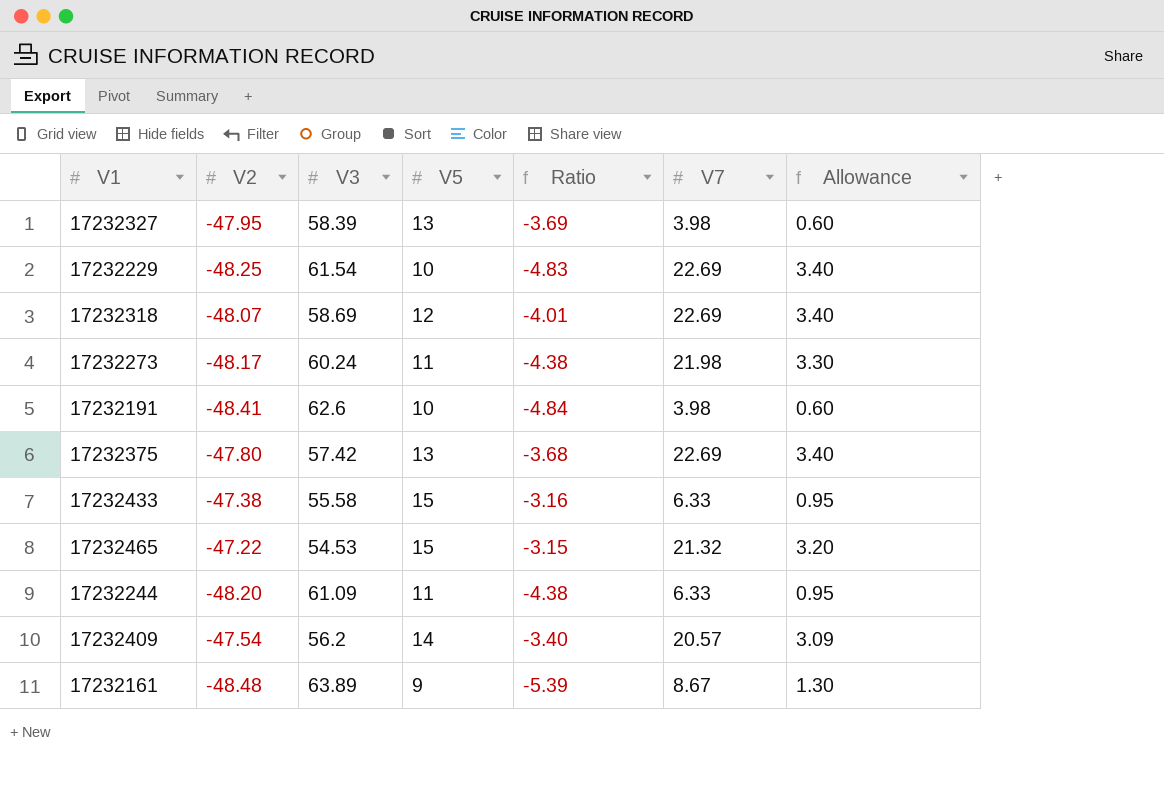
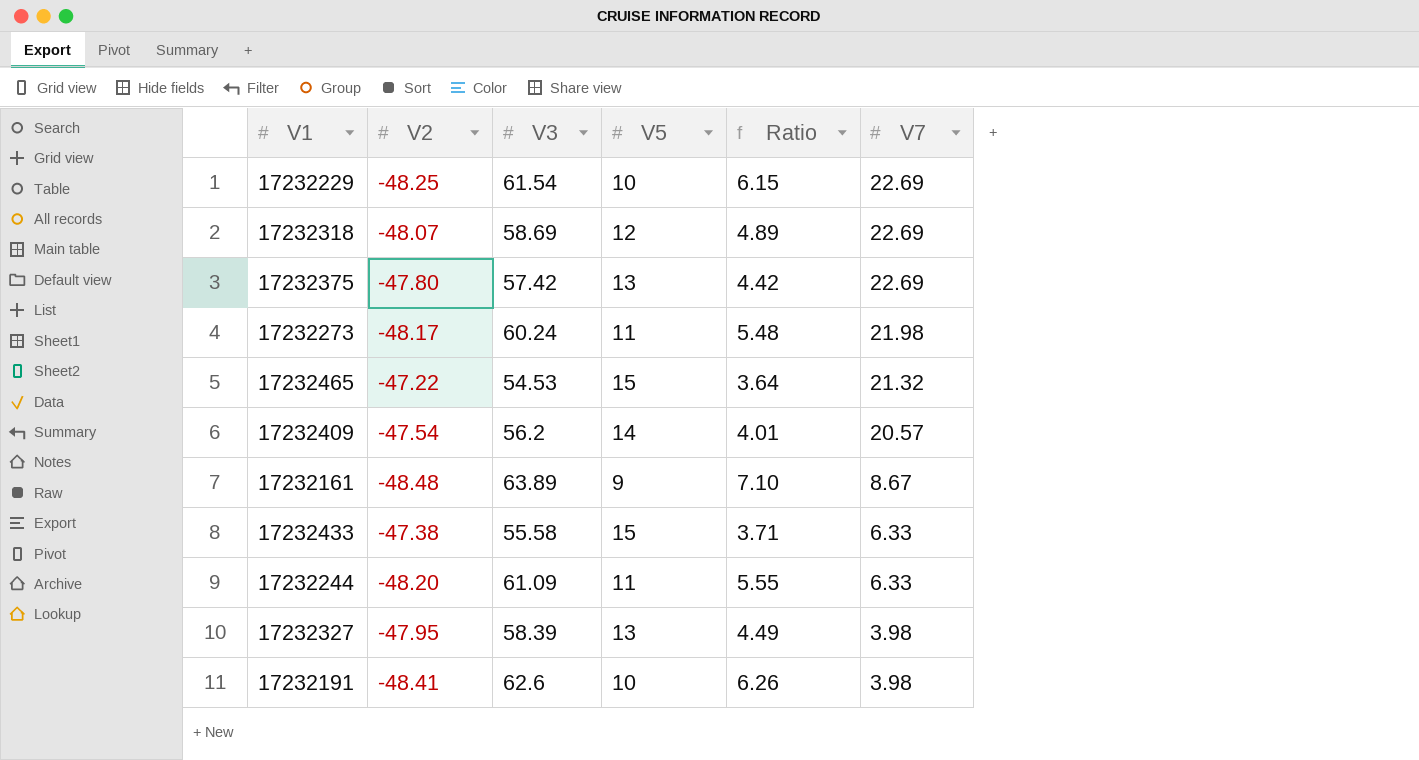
row order: none -> V7 descending
column Allowance | formula: [V7] * 0.15 -> none
column Ratio | formula: [V2] / [V5] -> [V3] / [V5]

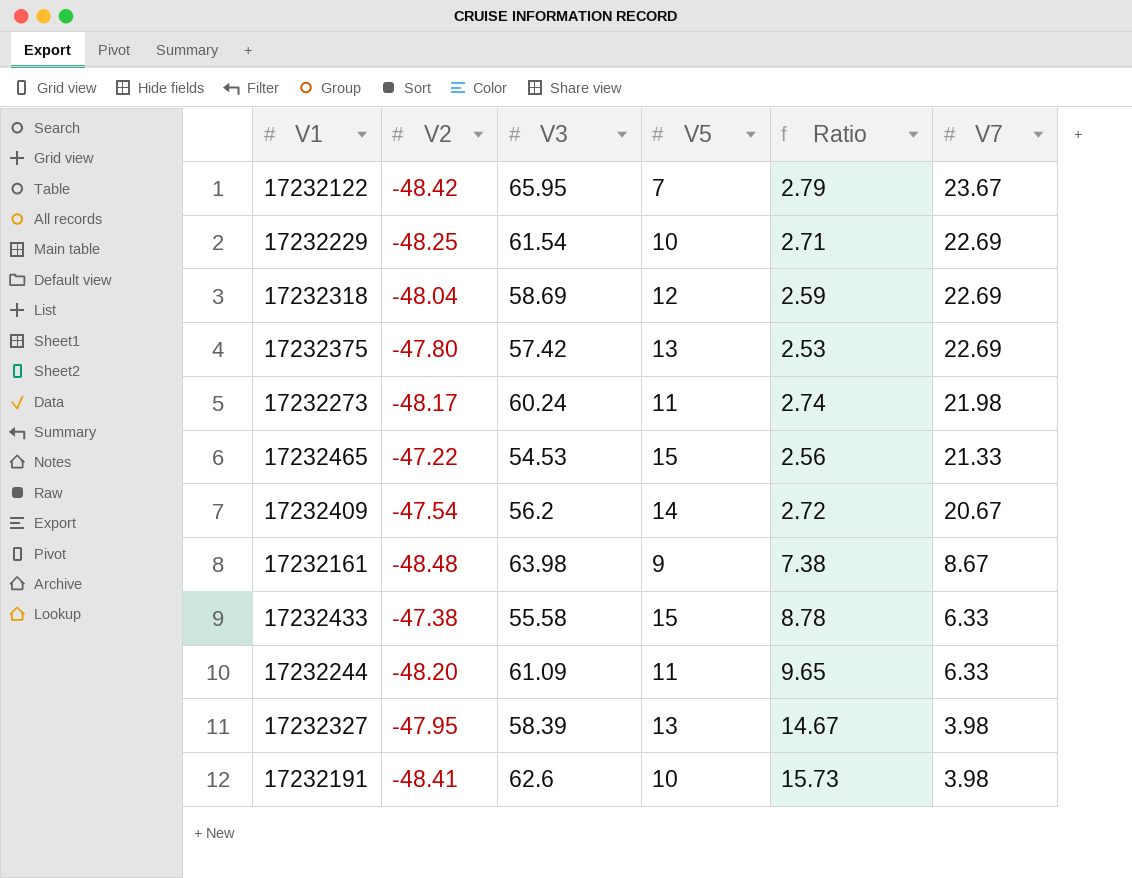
column Ratio | formula: [V3] / [V5] -> [V3] / [V7]
row 17232122: none -> -48.42 | 65.95 | 7 | 2.79 | 23.67
17232318 | V2: -48.07 -> -48.04
17232465 | V7: 21.32 -> 21.33
17232409 | V7: 20.57 -> 20.67
17232161 | V3: 63.89 -> 63.98

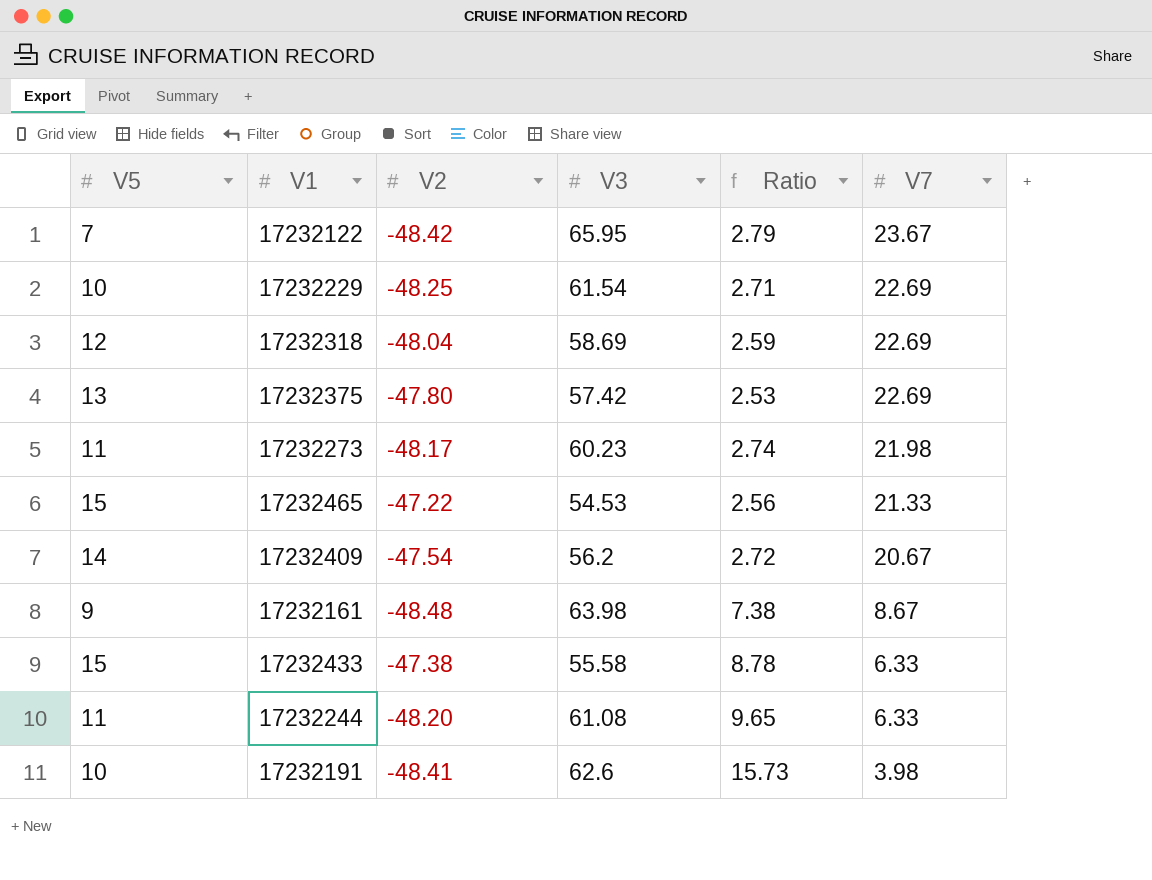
column V5 | position: 4 -> 1
row 17232327: -47.95 | 58.39 | 13 | 14.67 | 3.98 -> none
17232273 | V3: 60.24 -> 60.23
17232244 | V3: 61.09 -> 61.08

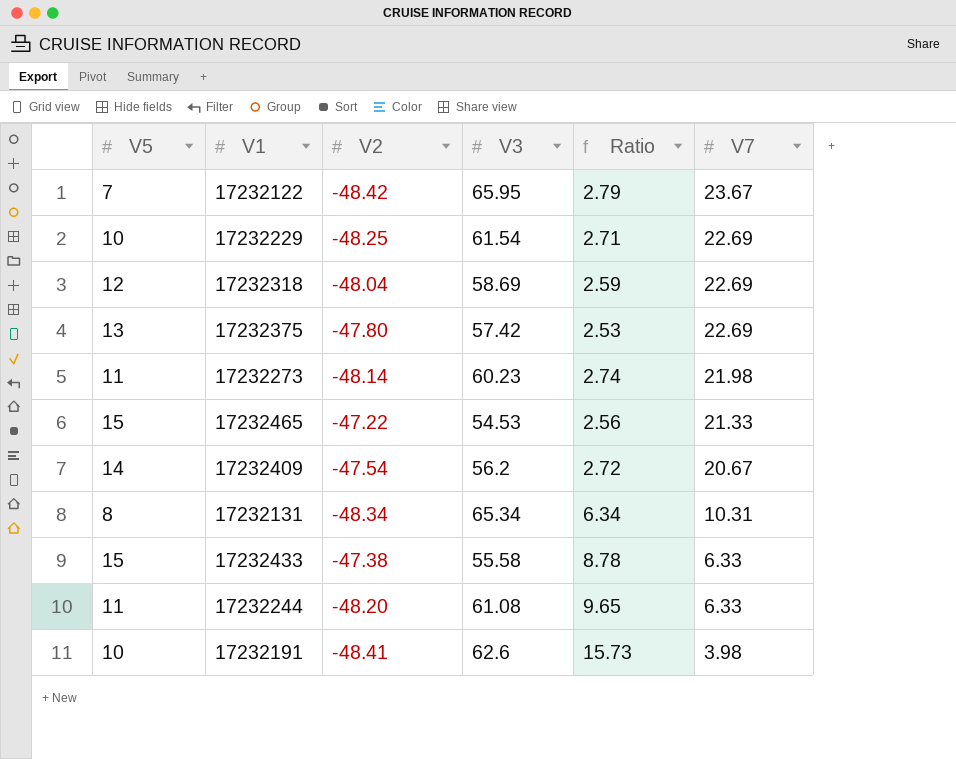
row 17232161: 9 | -48.48 | 63.98 | 7.38 | 8.67 -> none
17232273 | V2: -48.17 -> -48.14
row 17232131: none -> 8 | -48.34 | 65.34 | 6.34 | 10.31

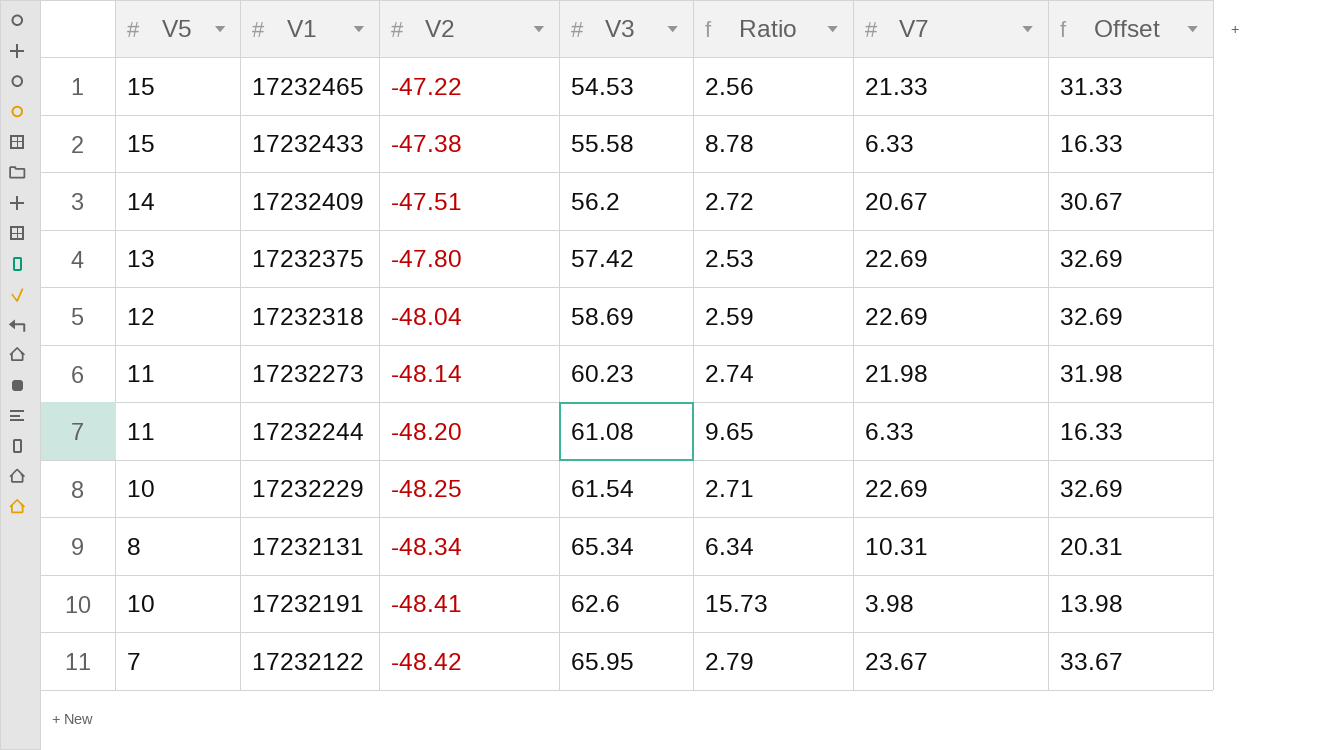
row order: V7 descending -> V2 descending
column Offset | formula: none -> [V7] + 10
17232409 | V2: -47.54 -> -47.51

